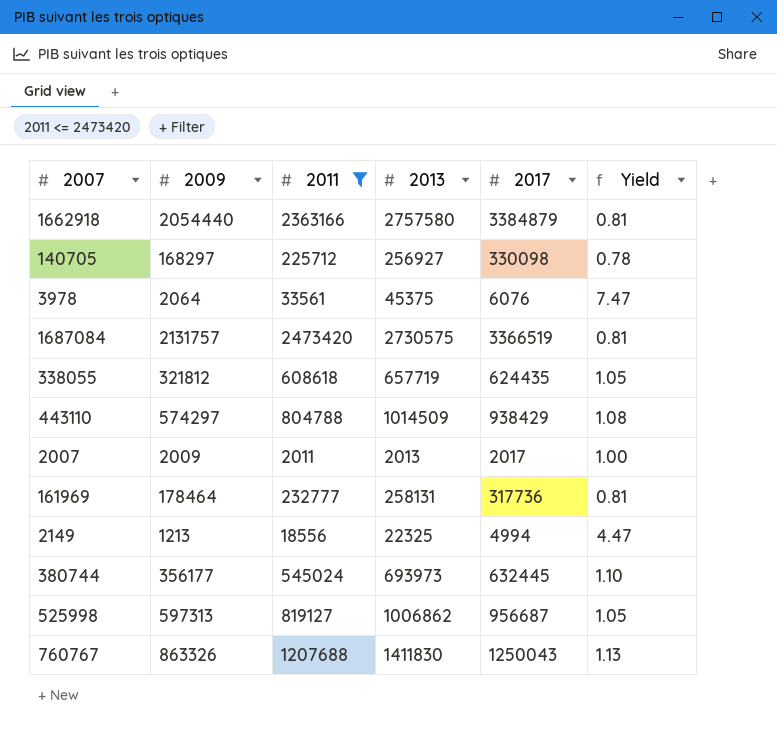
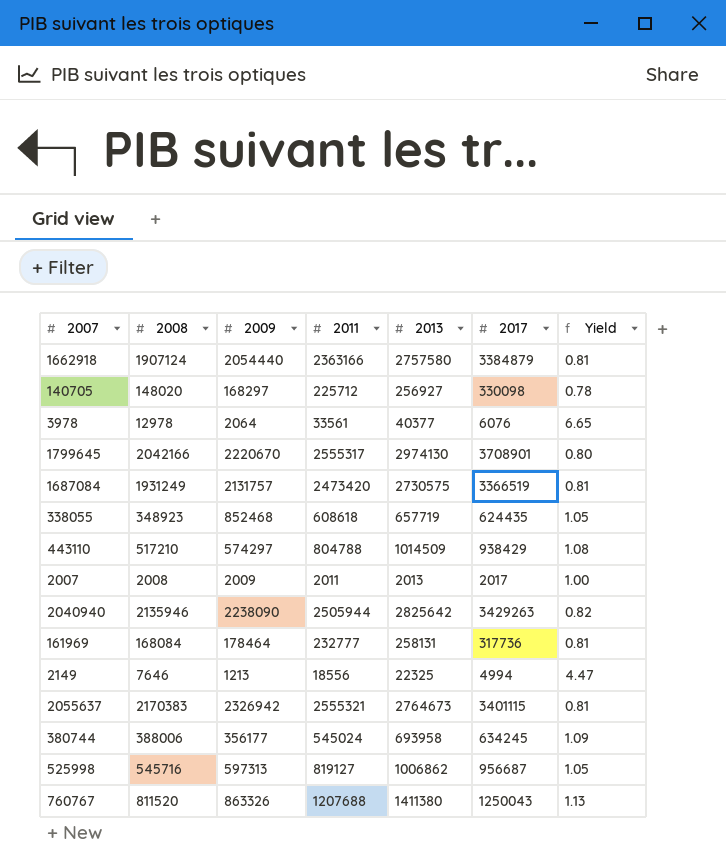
filter: 2011 <= 2473420 -> none
column 2008 | position: none -> 2
3978 | 2013: 45375 -> 40377
3978 | Yield: 7.47 -> 6.65
338055 | 2009: 321812 -> 852468
380744 | 2013: 693973 -> 693958
380744 | 2017: 632445 -> 634245
380744 | Yield: 1.10 -> 1.09
760767 | 2013: 1411830 -> 1411380

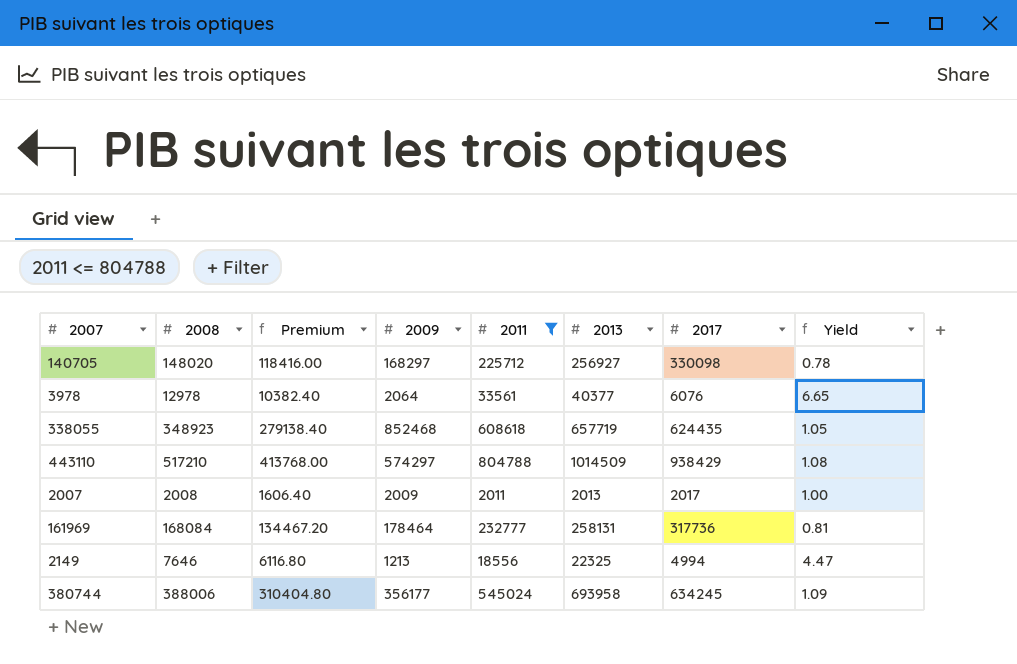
filter: none -> 2011 <= 804788
column Premium | formula: none -> [2008] * 0.8

